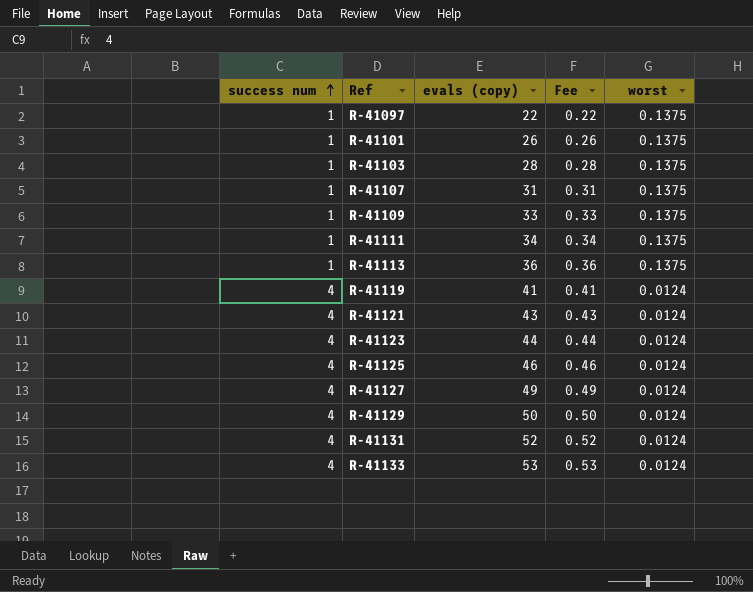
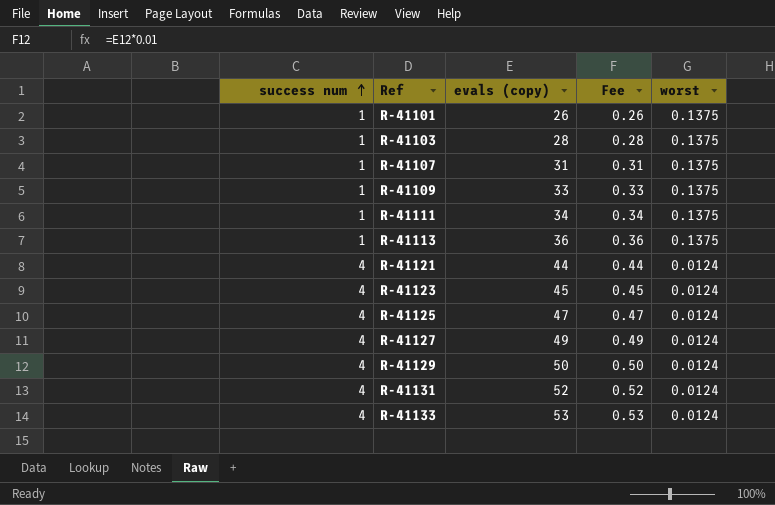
row R-41097: 1 | 22 | 0.22 | 0.1375 -> none
row R-41119: 4 | 41 | 0.41 | 0.0124 -> none
R-41121 | evals (copy): 43 -> 44
R-41121 | Fee: 0.43 -> 0.44
R-41123 | evals (copy): 44 -> 45
R-41123 | Fee: 0.44 -> 0.45
R-41125 | evals (copy): 46 -> 47
R-41125 | Fee: 0.46 -> 0.47

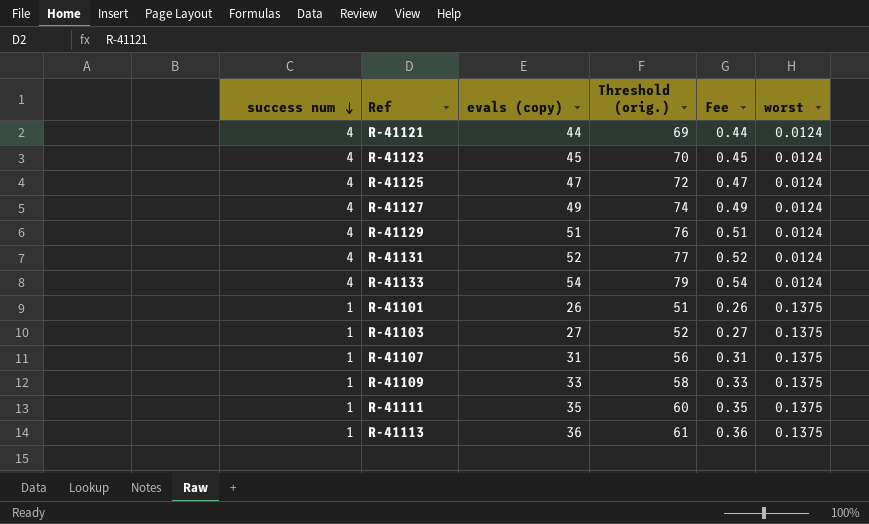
row order: success num ascending -> success num descending
column Threshold (orig.) | formula: none -> [evals (copy)] + 25
R-41129 | evals (copy): 50 -> 51
R-41129 | Fee: 0.50 -> 0.51
R-41133 | evals (copy): 53 -> 54
R-41133 | Fee: 0.53 -> 0.54
R-41103 | evals (copy): 28 -> 27
R-41103 | Fee: 0.28 -> 0.27
R-41111 | evals (copy): 34 -> 35
R-41111 | Fee: 0.34 -> 0.35

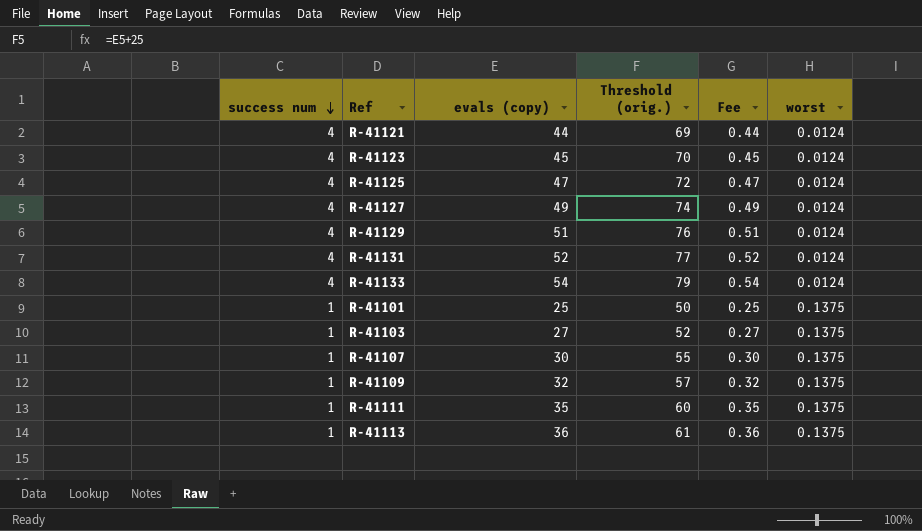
R-41101 | evals (copy): 26 -> 25
R-41101 | Threshold (orig.): 51 -> 50
R-41101 | Fee: 0.26 -> 0.25
R-41107 | evals (copy): 31 -> 30
R-41107 | Threshold (orig.): 56 -> 55
R-41107 | Fee: 0.31 -> 0.30
R-41109 | evals (copy): 33 -> 32
R-41109 | Threshold (orig.): 58 -> 57
R-41109 | Fee: 0.33 -> 0.32

